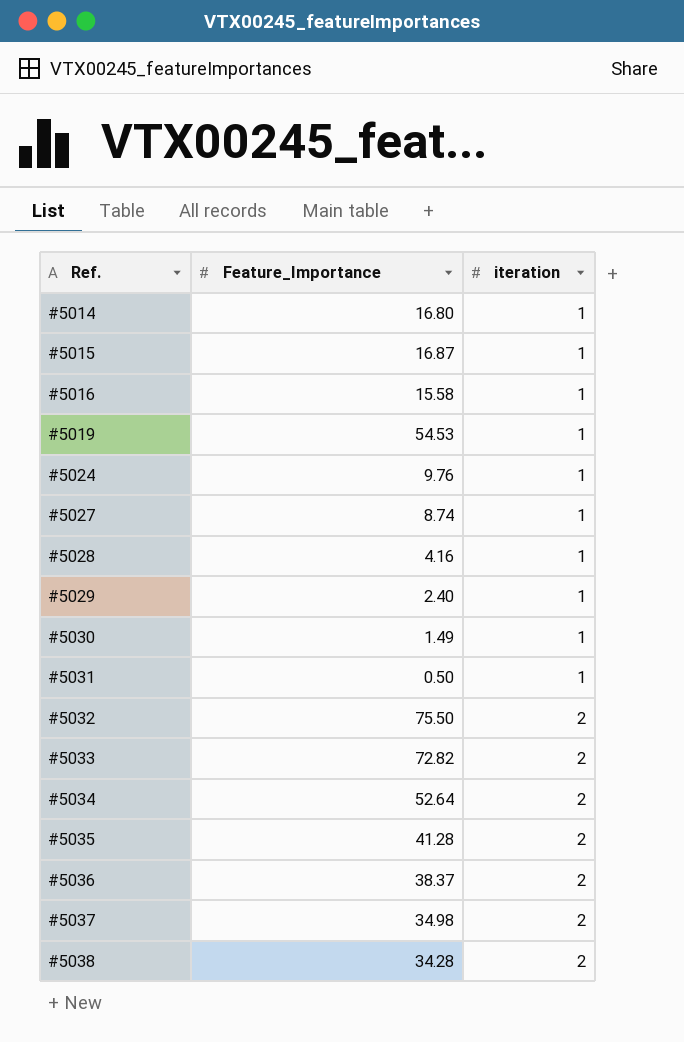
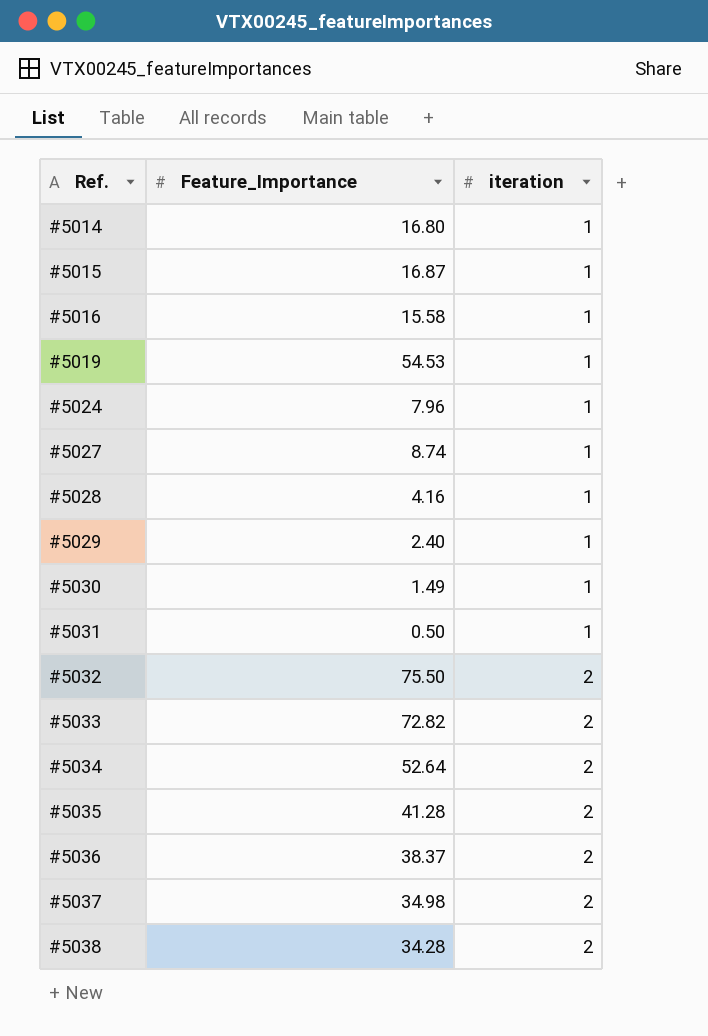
#5024 | Feature_Importance: 9.76 -> 7.96

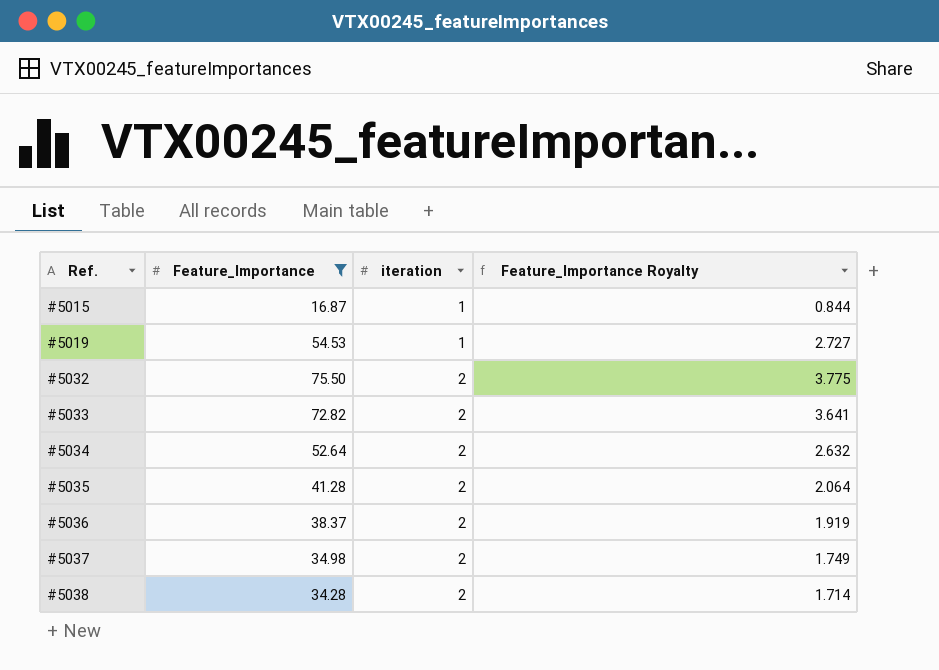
filter: none -> Feature_Importance >= 16.87
column Feature_Importance Royalty | formula: none -> [Feature_Importance] * 0.05

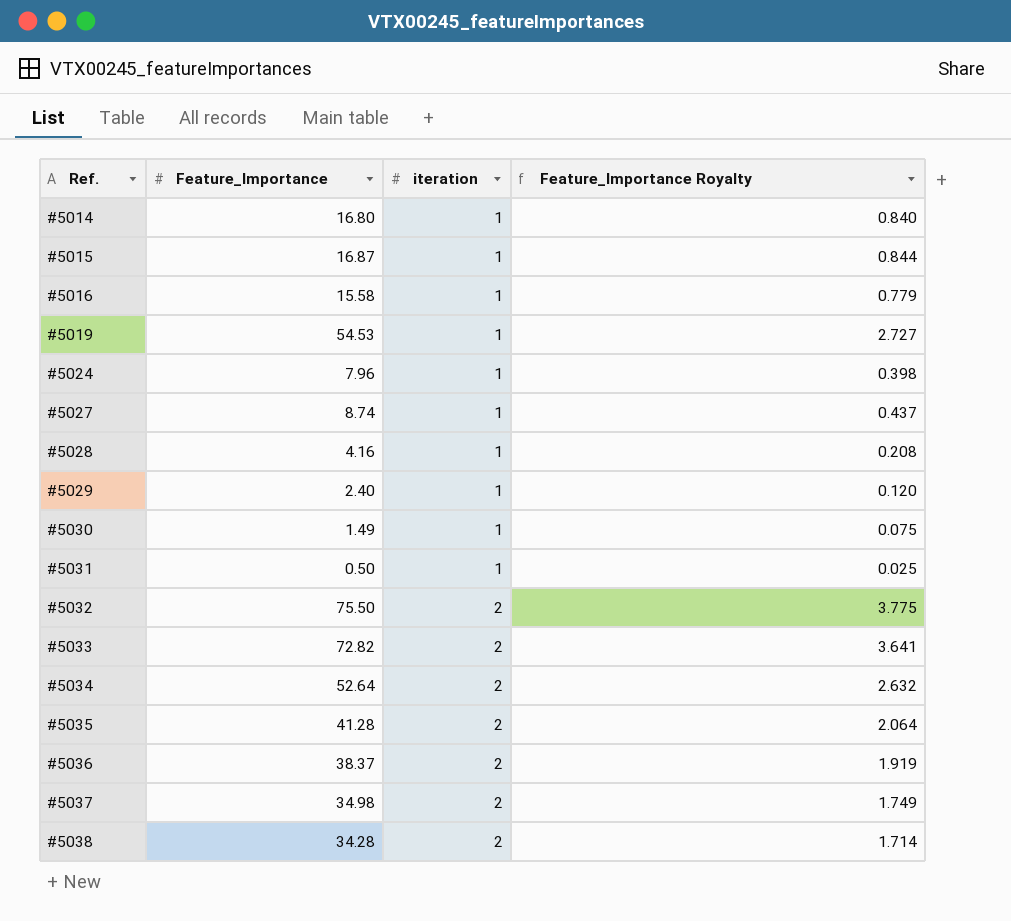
filter: Feature_Importance >= 16.87 -> none

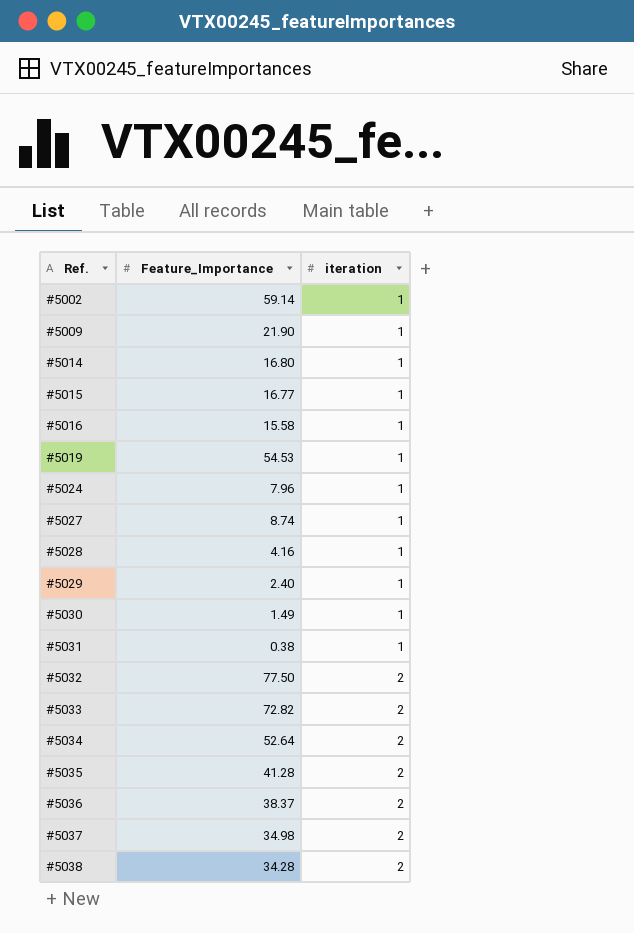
column Feature_Importance Royalty | formula: [Feature_Importance] * 0.05 -> none
row #5002: none -> 59.14 | 1
row #5009: none -> 21.90 | 1
#5015 | Feature_Importance: 16.87 -> 16.77
#5031 | Feature_Importance: 0.50 -> 0.38
#5032 | Feature_Importance: 75.50 -> 77.50

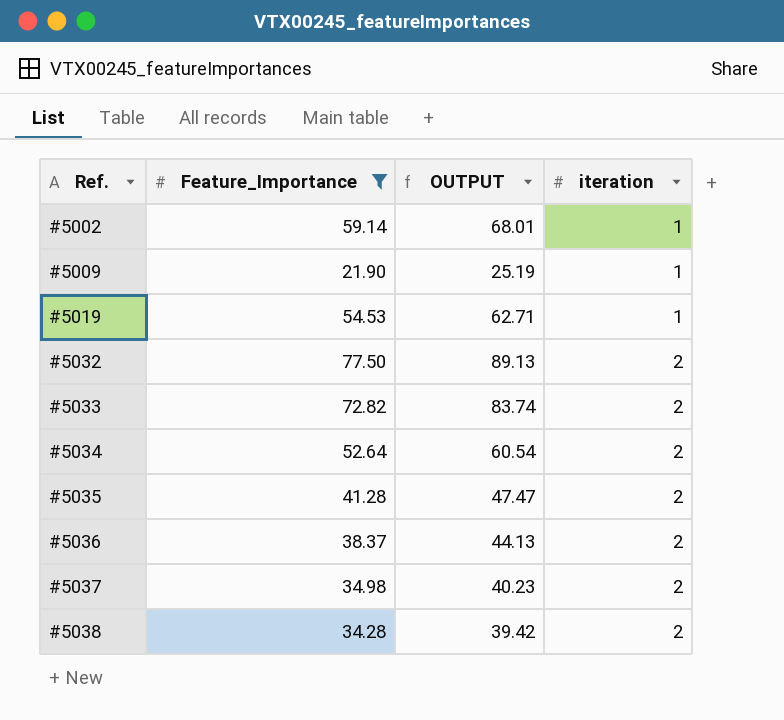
filter: none -> Feature_Importance >= 21.90
column OUTPUT | formula: none -> [Feature_Importance] * 1.15

